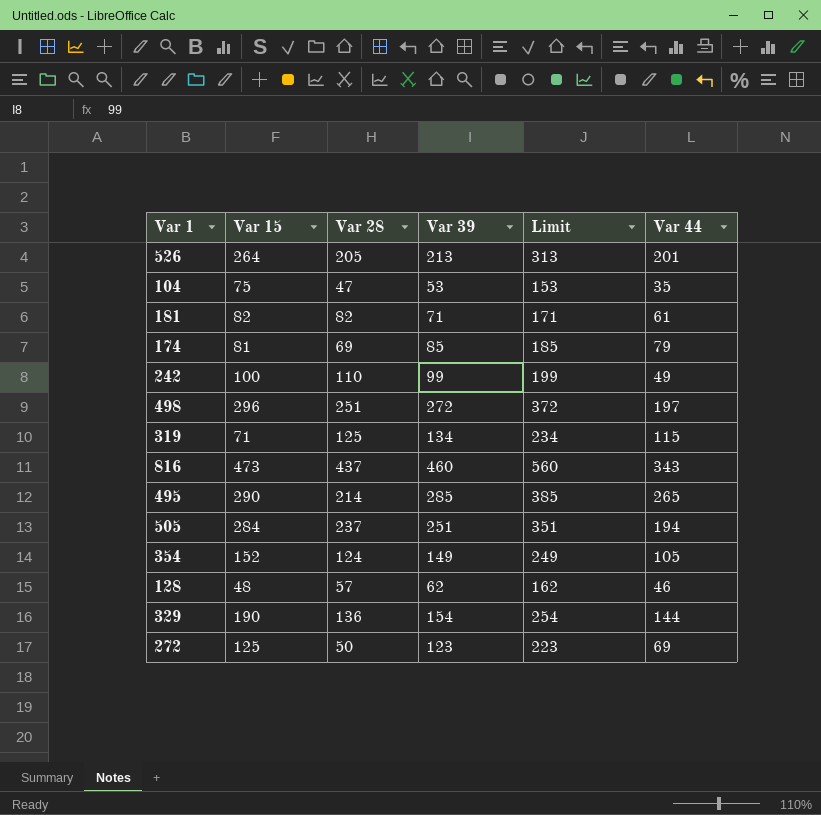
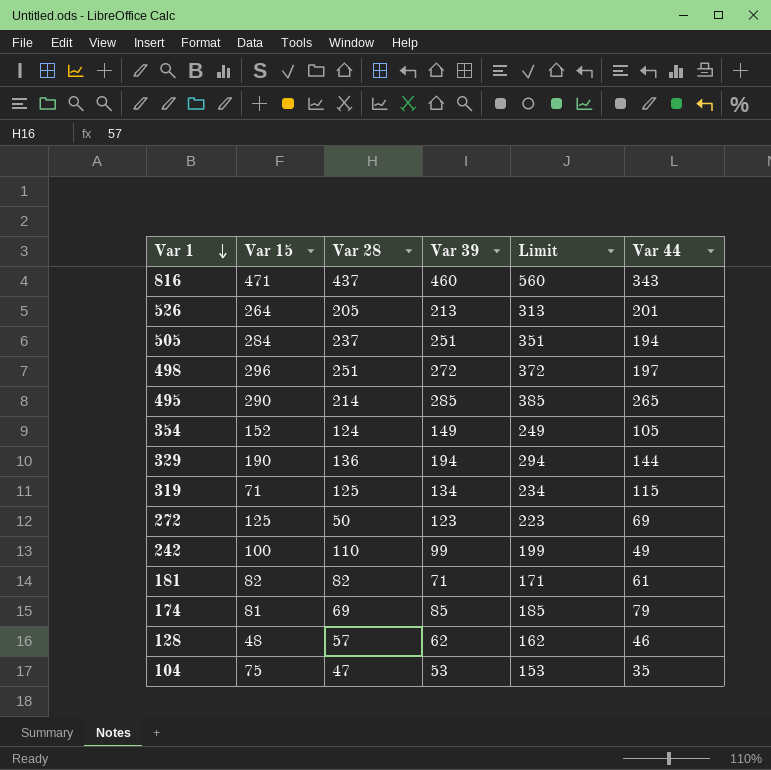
row order: none -> Var 1 descending
816 | Var 15: 473 -> 471
329 | Var 39: 154 -> 194
329 | Limit: 254 -> 294

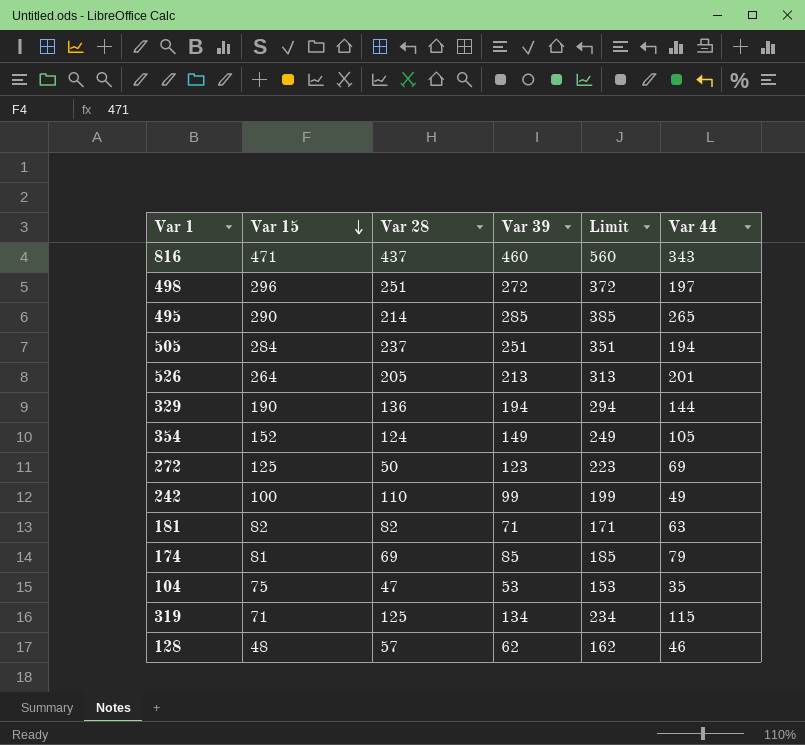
row order: Var 1 descending -> Var 15 descending
181 | Var 44: 61 -> 63

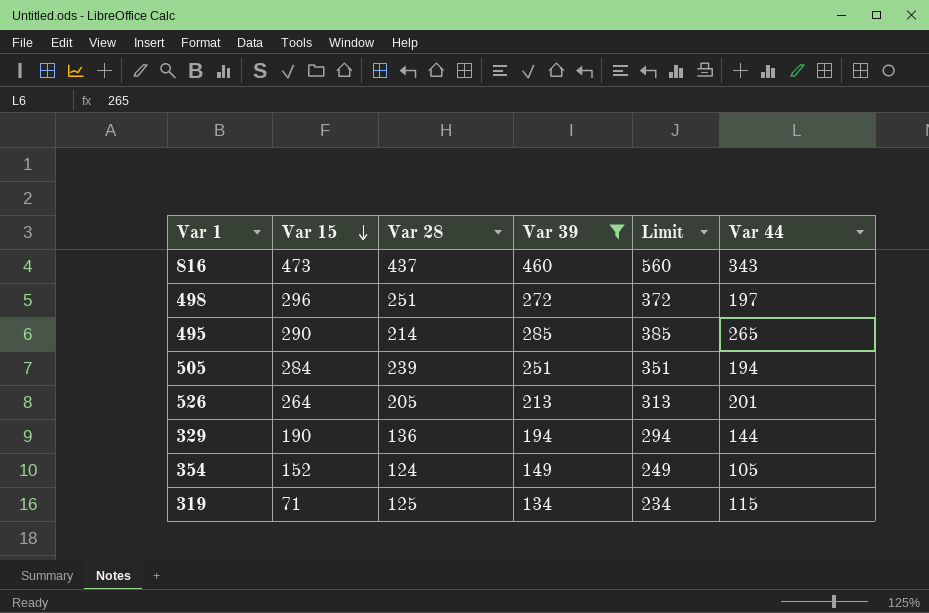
filter: none -> Var 39 >= 134
816 | Var 15: 471 -> 473
505 | Var 28: 237 -> 239

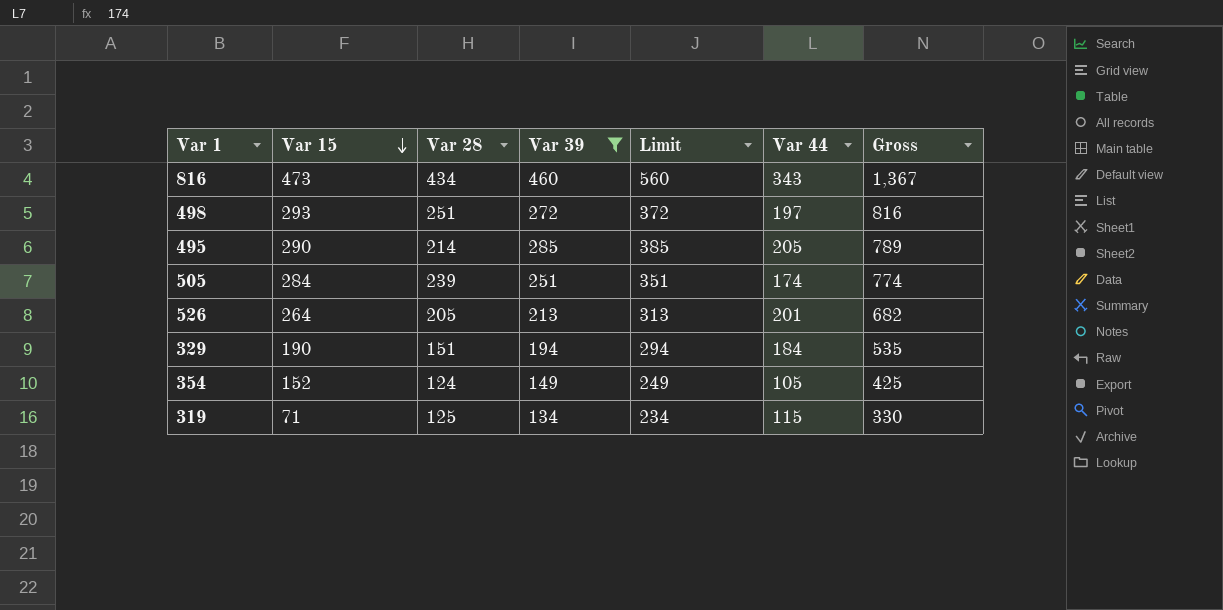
column Gross | formula: none -> [Var 15] + [Var 28] + [Var 39]
816 | Var 28: 437 -> 434
498 | Var 15: 296 -> 293
495 | Var 44: 265 -> 205
505 | Var 44: 194 -> 174
329 | Var 28: 136 -> 151
329 | Var 44: 144 -> 184

